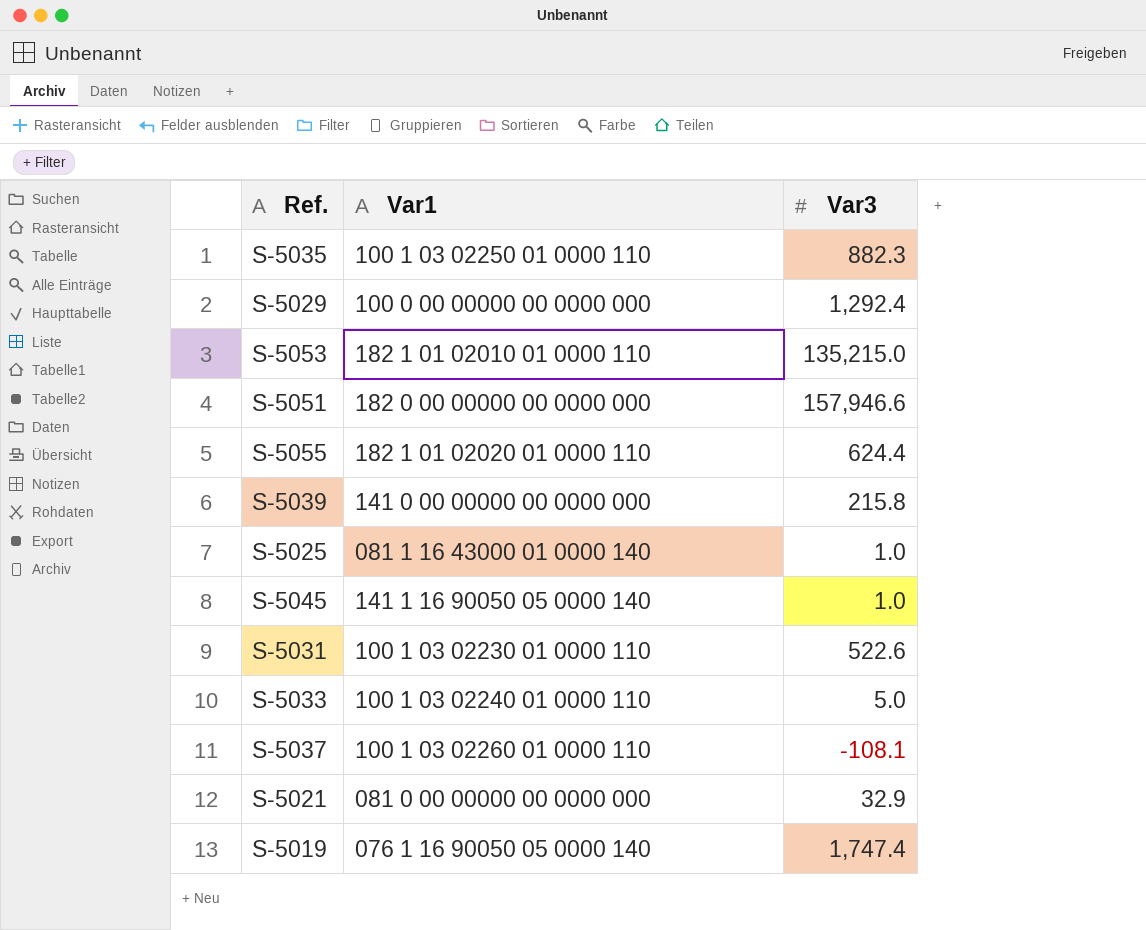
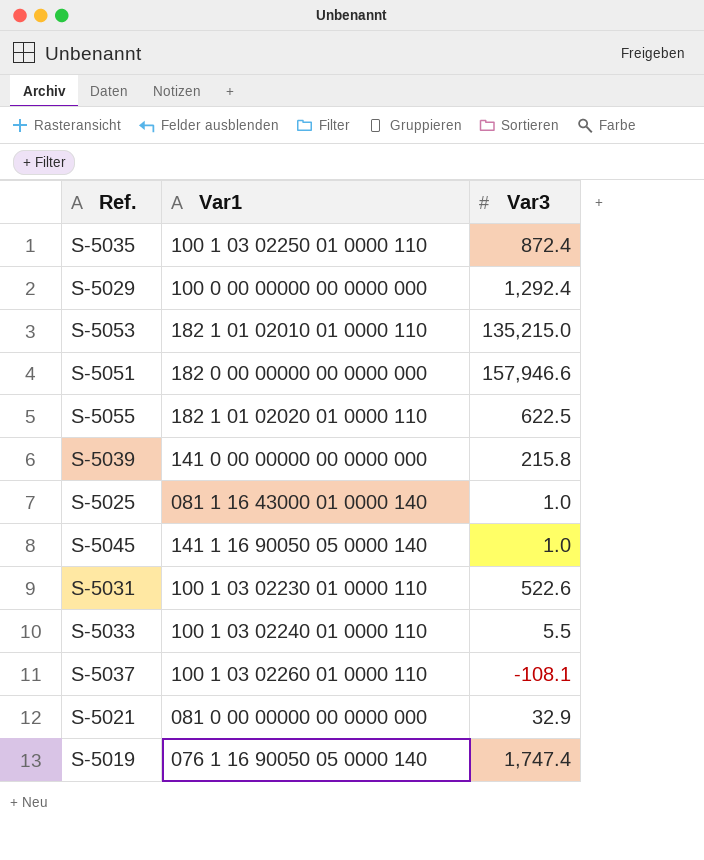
S-5035 | Var3: 882.3 -> 872.4
S-5055 | Var3: 624.4 -> 622.5
S-5033 | Var3: 5.0 -> 5.5

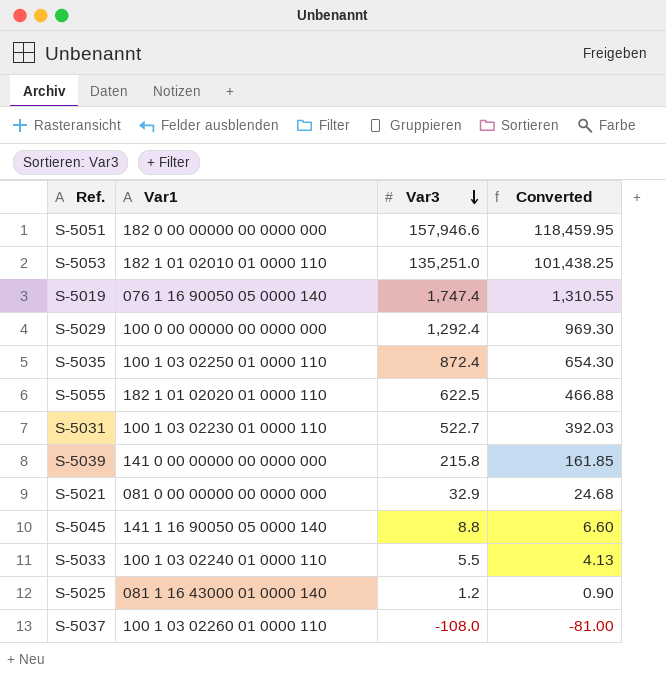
row order: none -> Var3 descending
column Converted | formula: none -> [Var3] * 0.75
S-5053 | Var3: 135,215.0 -> 135,251.0
S-5031 | Var3: 522.6 -> 522.7
S-5045 | Var3: 1.0 -> 8.8
S-5025 | Var3: 1.0 -> 1.2
S-5037 | Var3: -108.1 -> -108.0

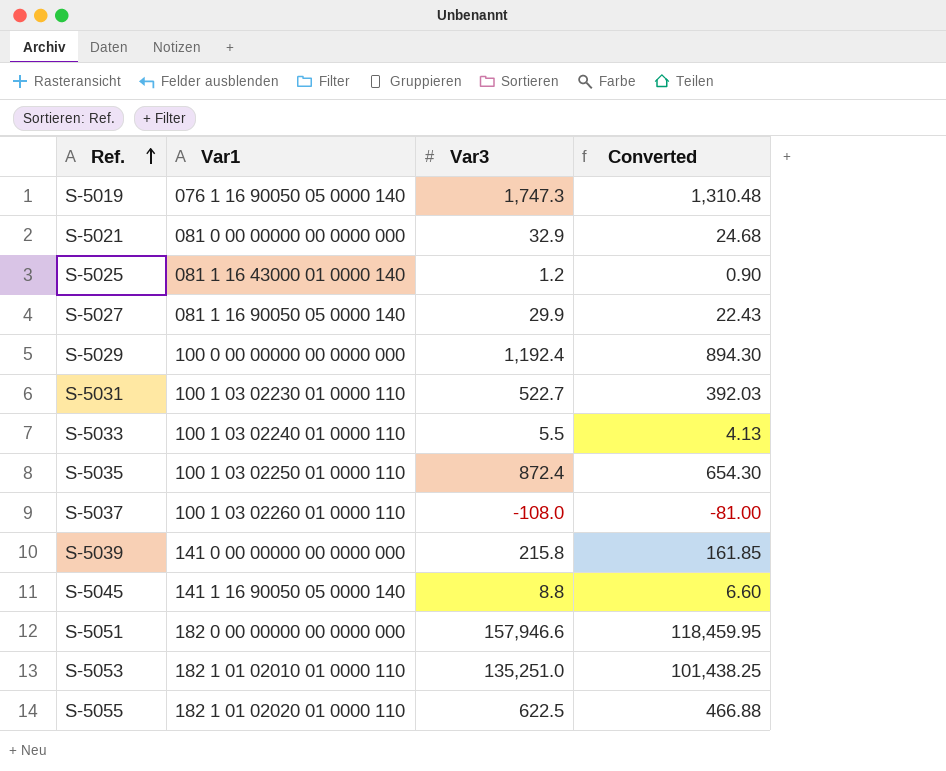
row order: Var3 descending -> Ref. ascending
S-5019 | Var3: 1,747.4 -> 1,747.3
S-5019 | Converted: 1,310.55 -> 1,310.48
row S-5027: none -> 081 1 16 90050 05 0000 140 | 29.9 | 22.43
S-5029 | Var3: 1,292.4 -> 1,192.4
S-5029 | Converted: 969.30 -> 894.30

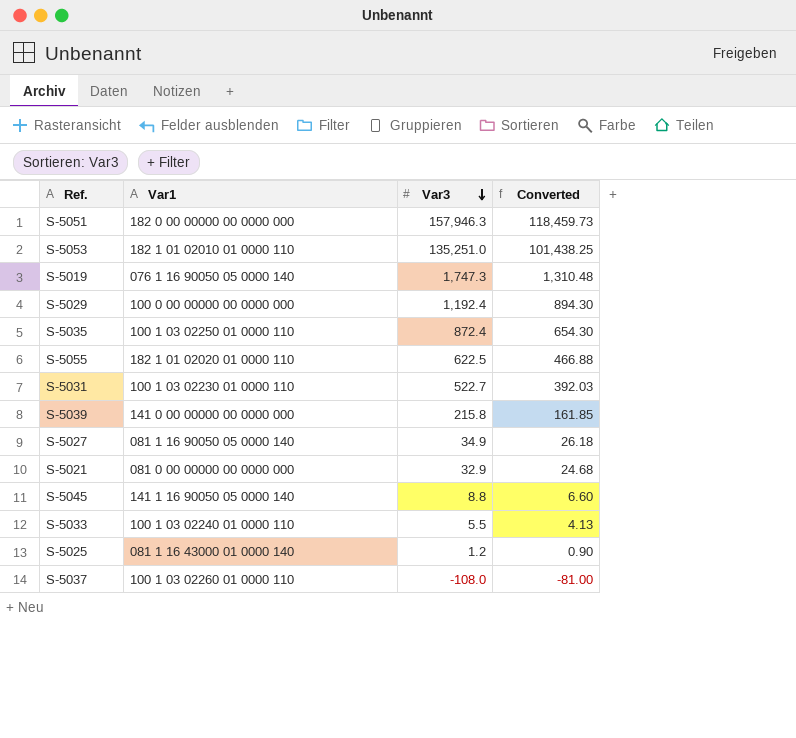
row order: Ref. ascending -> Var3 descending
S-5051 | Var3: 157,946.6 -> 157,946.3
S-5051 | Converted: 118,459.95 -> 118,459.73
S-5027 | Var3: 29.9 -> 34.9
S-5027 | Converted: 22.43 -> 26.18

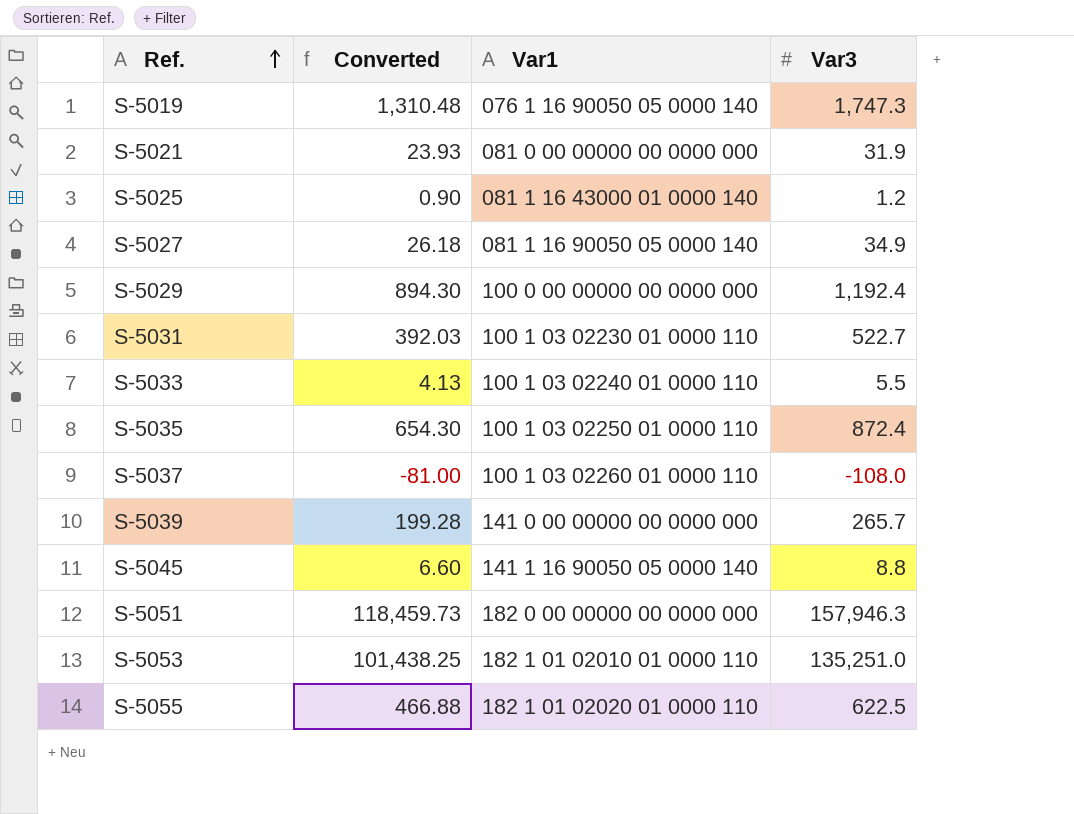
row order: Var3 descending -> Ref. ascending
column Converted | position: 4 -> 2
S-5021 | Converted: 24.68 -> 23.93
S-5021 | Var3: 32.9 -> 31.9
S-5039 | Converted: 161.85 -> 199.28
S-5039 | Var3: 215.8 -> 265.7

